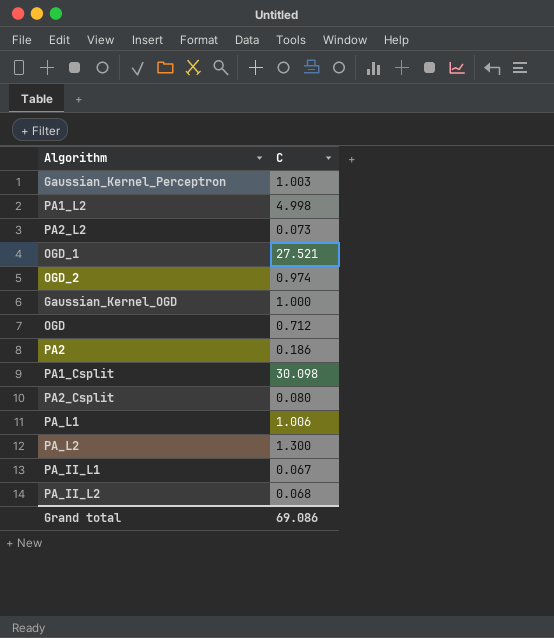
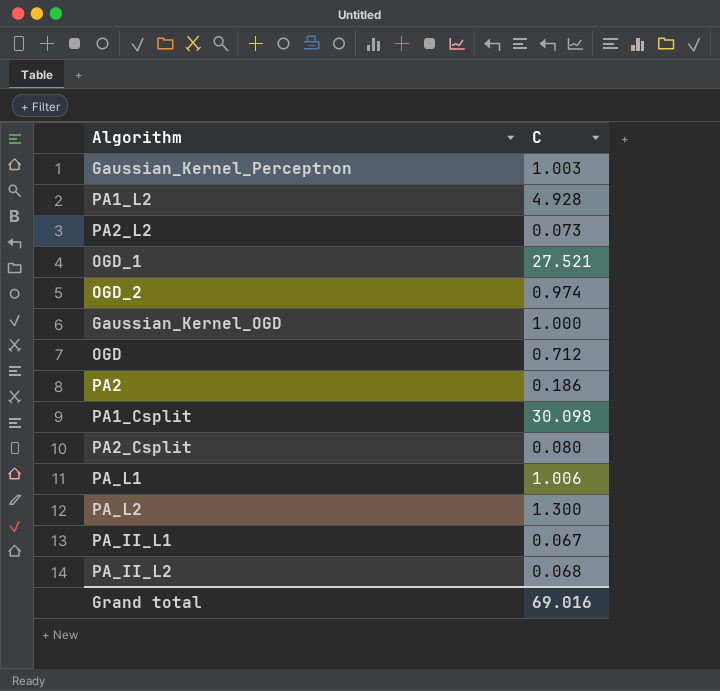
PA1_L2 | C: 4.998 -> 4.928
Grand total | C: 69.086 -> 69.016

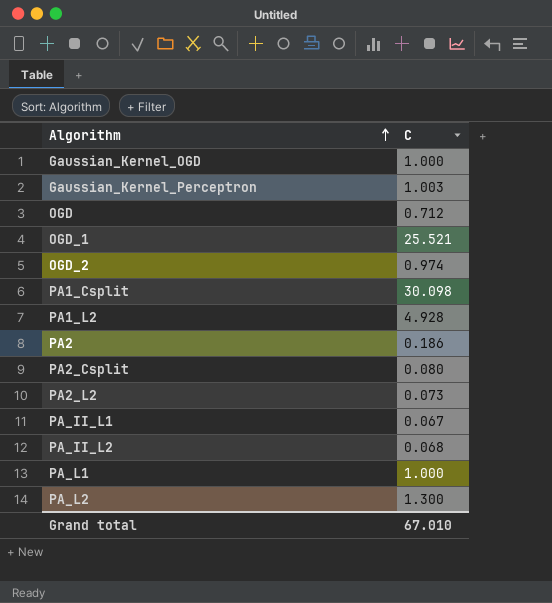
row order: none -> Algorithm ascending
OGD_1 | C: 27.521 -> 25.521
PA_L1 | C: 1.006 -> 1.000
Grand total | C: 69.016 -> 67.010

